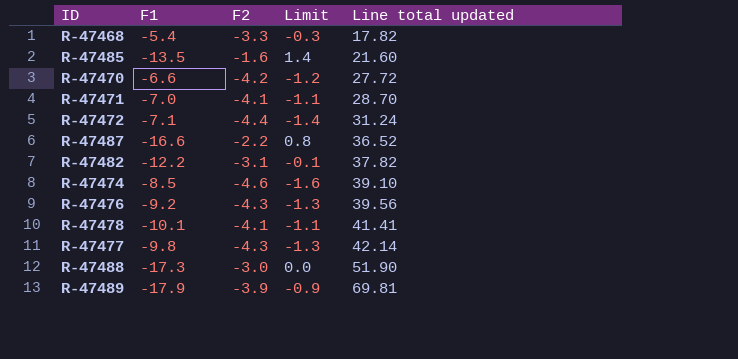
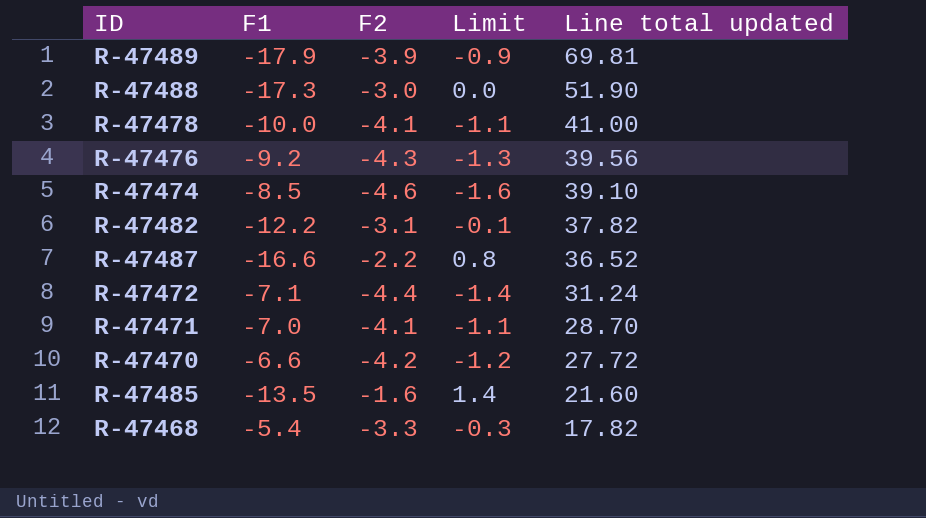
row order: Line total updated ascending -> Line total updated descending
row R-47477: -9.8 | -4.3 | -1.3 | 42.14 -> none
R-47478 | F1: -10.1 -> -10.0
R-47478 | Line total updated: 41.41 -> 41.00

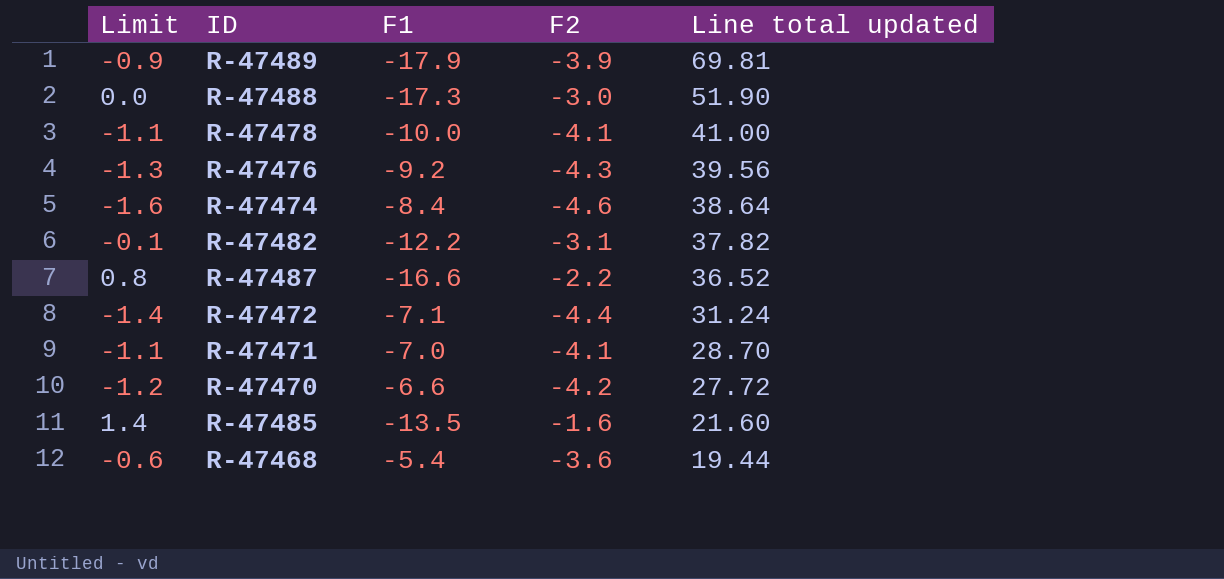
column Limit | position: 4 -> 1
R-47474 | F1: -8.5 -> -8.4
R-47474 | Line total updated: 39.10 -> 38.64
R-47468 | Limit: -0.3 -> -0.6
R-47468 | F2: -3.3 -> -3.6
R-47468 | Line total updated: 17.82 -> 19.44

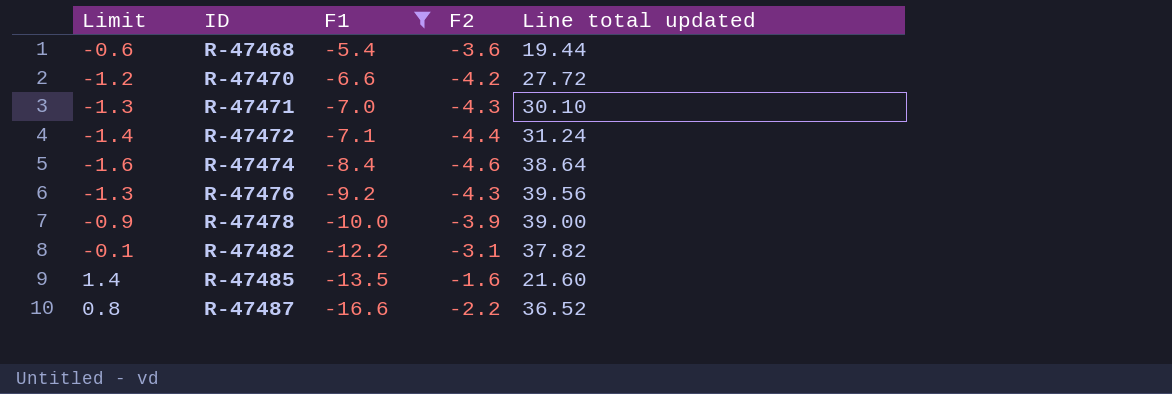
filter: none -> F1 >= -16.6
row order: Line total updated descending -> ID ascending
R-47471 | Limit: -1.1 -> -1.3
R-47471 | F2: -4.1 -> -4.3
R-47471 | Line total updated: 28.70 -> 30.10
R-47478 | Limit: -1.1 -> -0.9
R-47478 | F2: -4.1 -> -3.9
R-47478 | Line total updated: 41.00 -> 39.00

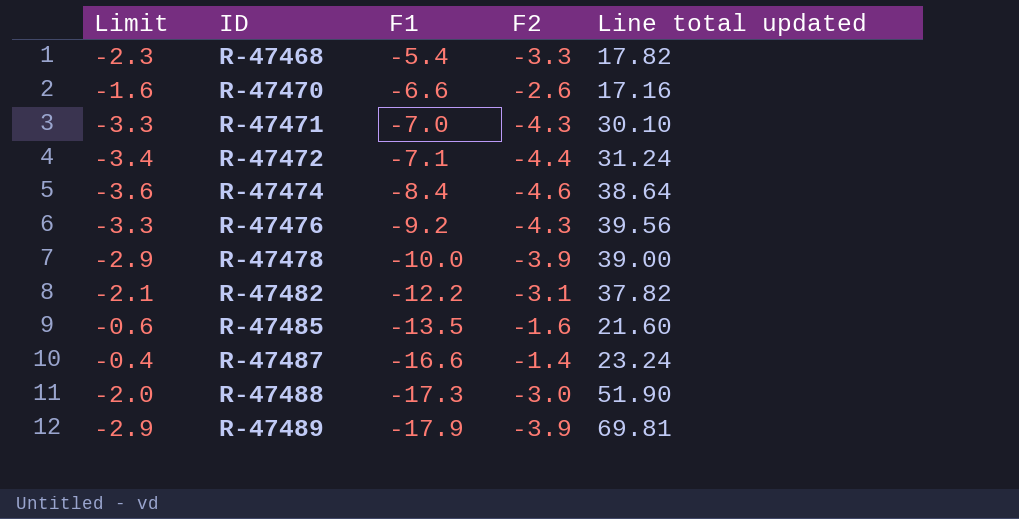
filter: F1 >= -16.6 -> none
column Limit | formula: [F2] + 3 -> [F2] + 1
R-47468 | F2: -3.6 -> -3.3
R-47468 | Line total updated: 19.44 -> 17.82
R-47470 | F2: -4.2 -> -2.6
R-47470 | Line total updated: 27.72 -> 17.16
R-47487 | F2: -2.2 -> -1.4
R-47487 | Line total updated: 36.52 -> 23.24

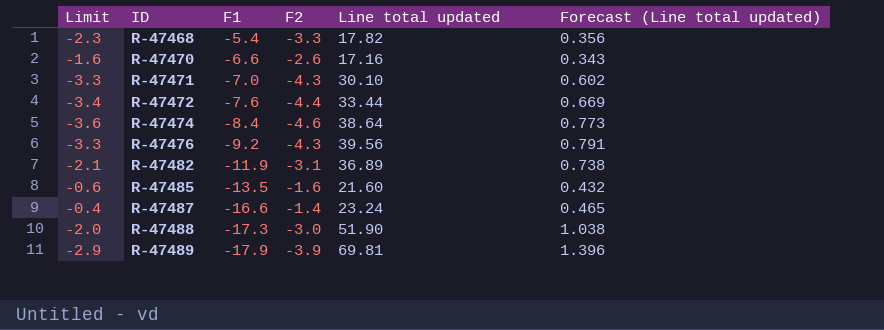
column Forecast (Line total updated) | formula: none -> [Line total updated] * 0.02
row R-47478: -2.9 | -10.0 | -3.9 | 39.00 -> none
R-47472 | F1: -7.1 -> -7.6
R-47472 | Line total updated: 31.24 -> 33.44
R-47482 | F1: -12.2 -> -11.9
R-47482 | Line total updated: 37.82 -> 36.89

